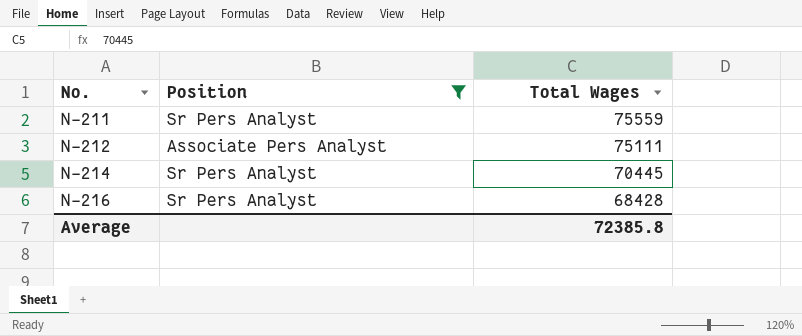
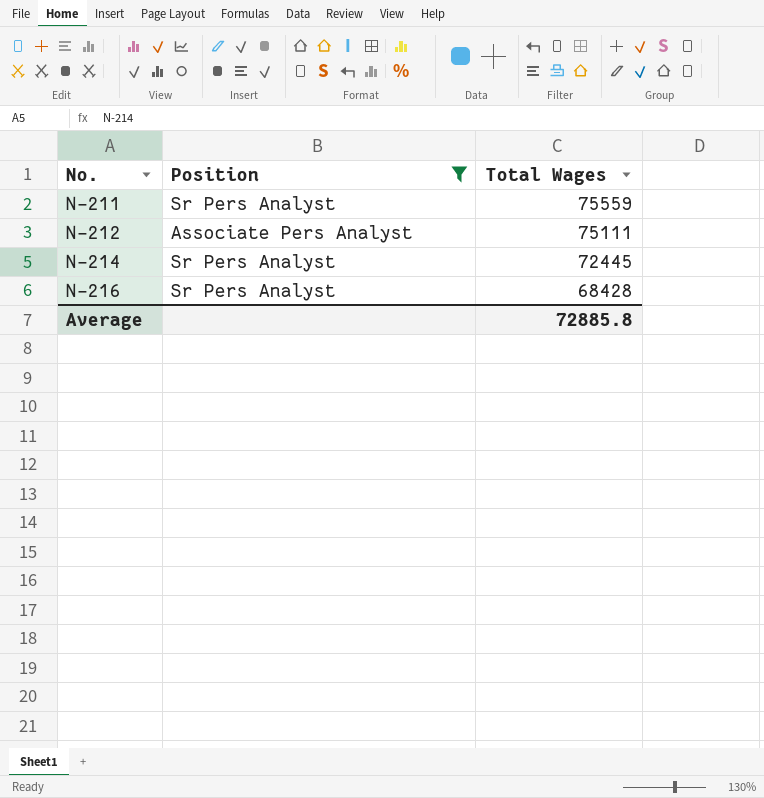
N-214 | Total Wages: 70445 -> 72445
Average | Total Wages: 72385.8 -> 72885.8

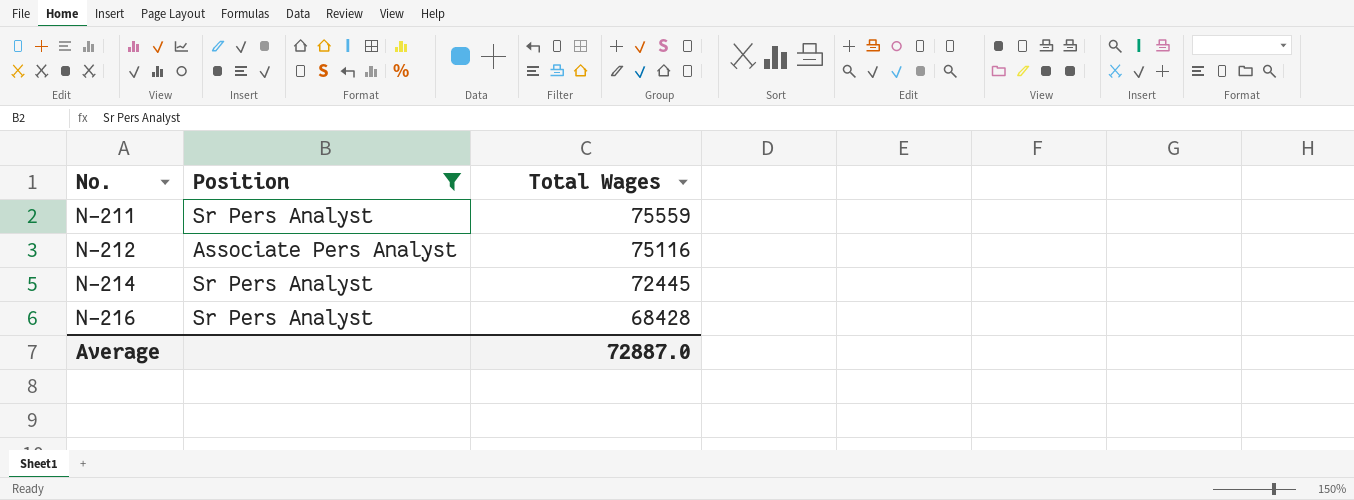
N-212 | Total Wages: 75111 -> 75116
Average | Total Wages: 72885.8 -> 72887.0

